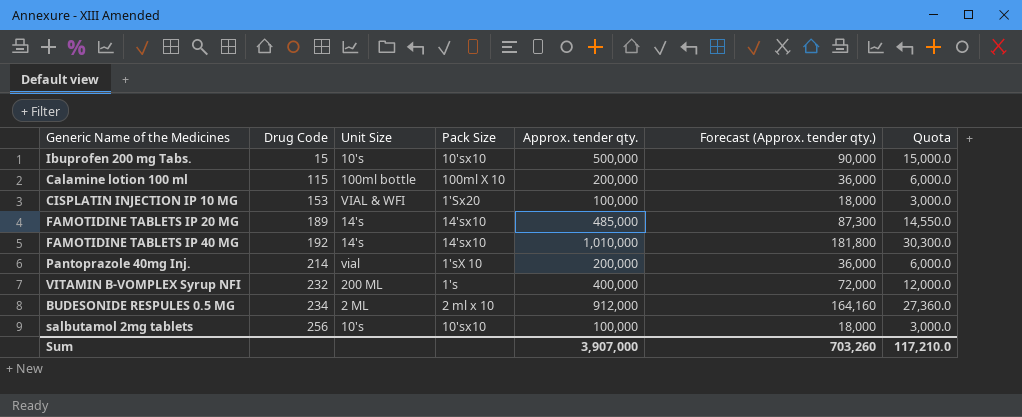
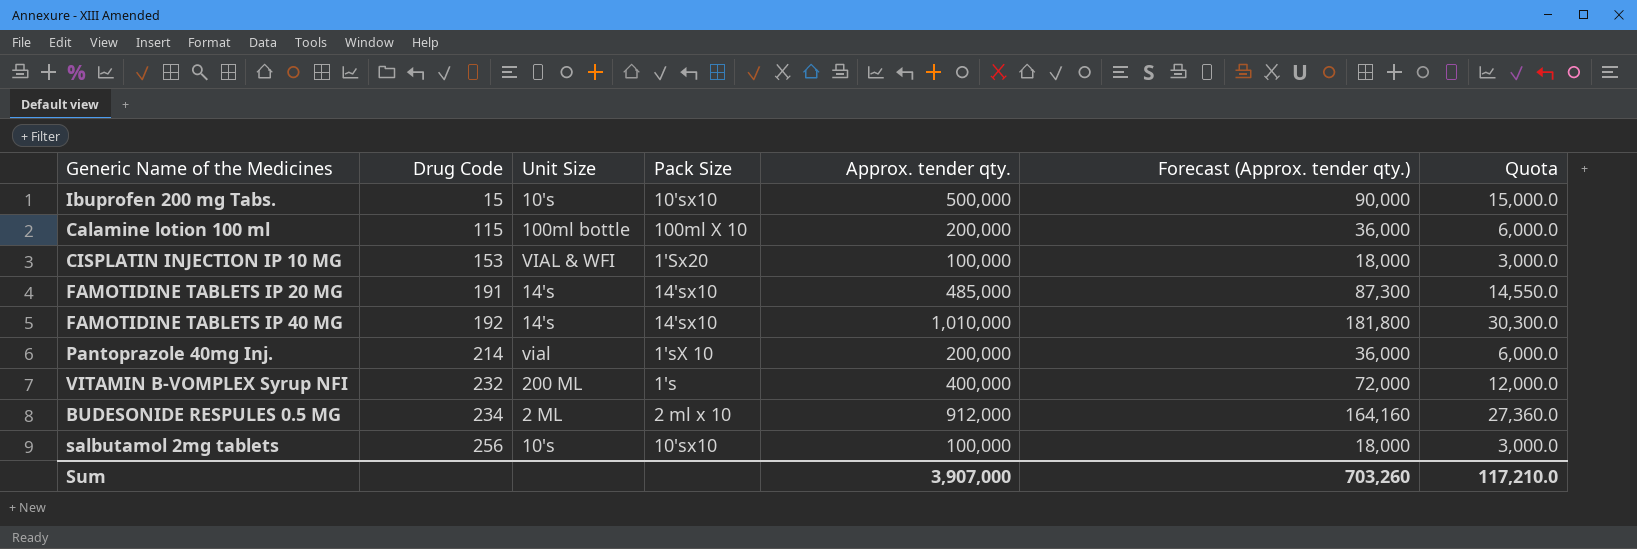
FAMOTIDINE TABLETS IP 20 MG | Drug Code: 189 -> 191

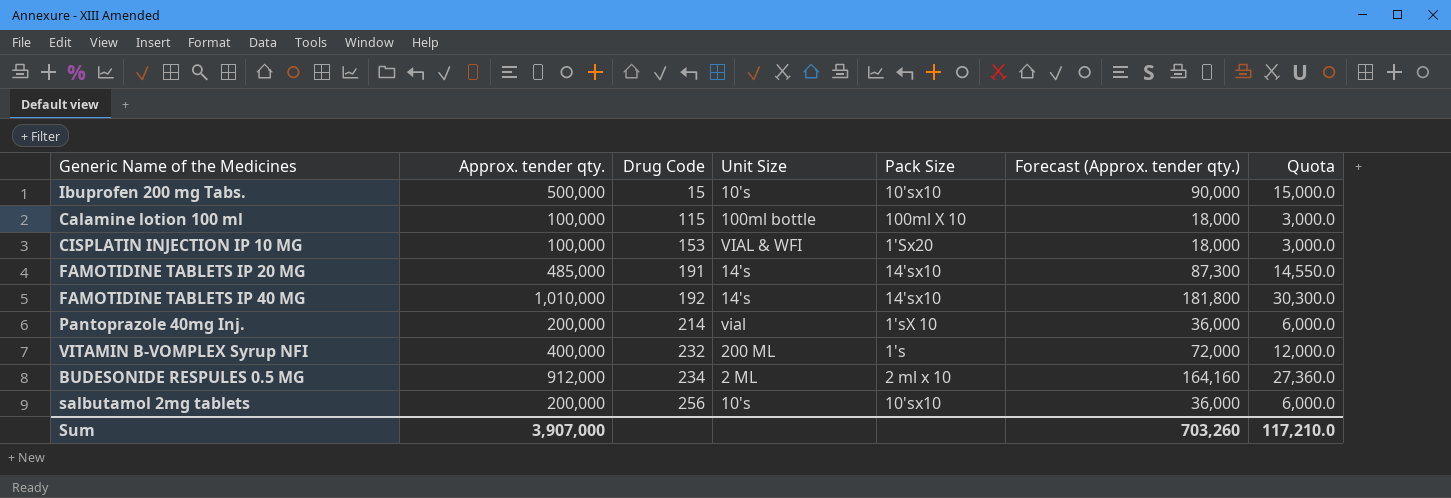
column Approx. tender qty. | position: 5 -> 2
Calamine lotion 100 ml | Approx. tender qty.: 200,000 -> 100,000
Calamine lotion 100 ml | Forecast (Approx. tender qty.): 36,000 -> 18,000
Calamine lotion 100 ml | Quota: 6,000.0 -> 3,000.0
salbutamol 2mg tablets | Approx. tender qty.: 100,000 -> 200,000
salbutamol 2mg tablets | Forecast (Approx. tender qty.): 18,000 -> 36,000
salbutamol 2mg tablets | Quota: 3,000.0 -> 6,000.0

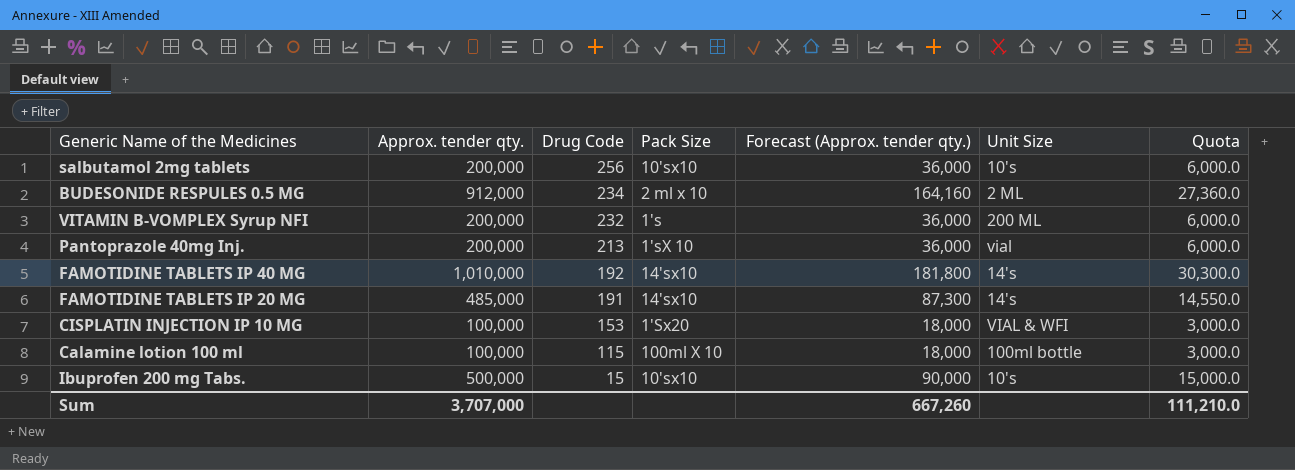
row order: Drug Code ascending -> Drug Code descending
column Unit Size | position: 4 -> 6
VITAMIN B-VOMPLEX Syrup NFI | Approx. tender qty.: 400,000 -> 200,000
VITAMIN B-VOMPLEX Syrup NFI | Forecast (Approx. tender qty.): 72,000 -> 36,000
VITAMIN B-VOMPLEX Syrup NFI | Quota: 12,000.0 -> 6,000.0
Pantoprazole 40mg Inj. | Drug Code: 214 -> 213
Sum | Approx. tender qty.: 3,907,000 -> 3,707,000
Sum | Forecast (Approx. tender qty.): 703,260 -> 667,260
Sum | Quota: 117,210.0 -> 111,210.0

